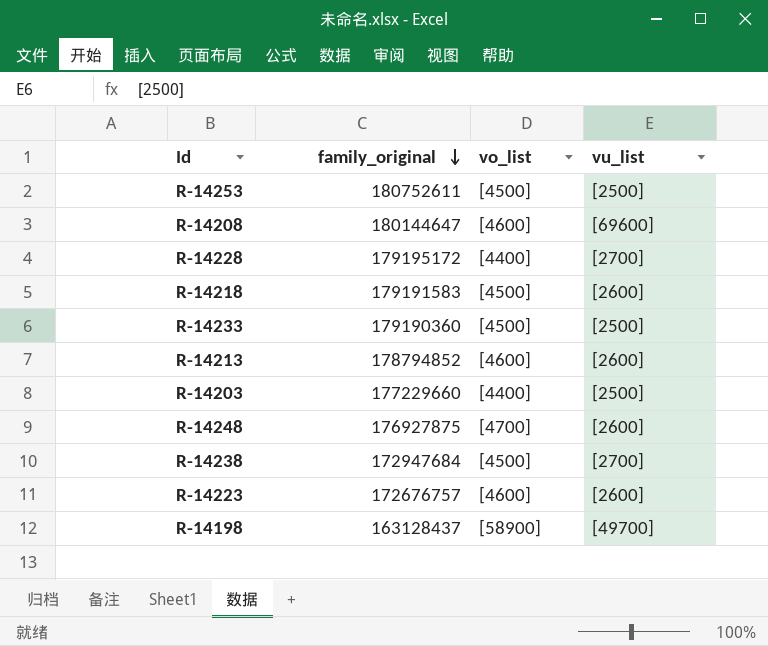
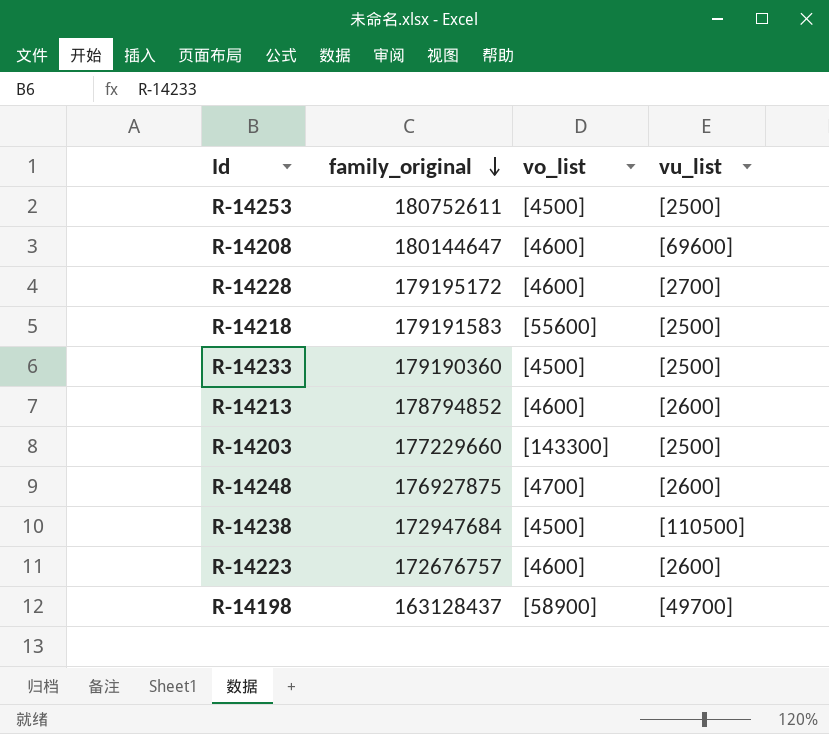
R-14228 | vo_list: [4400] -> [4600]
R-14218 | vo_list: [4500] -> [55600]
R-14218 | vu_list: [2600] -> [2500]
R-14203 | vo_list: [4400] -> [143300]
R-14238 | vu_list: [2700] -> [110500]

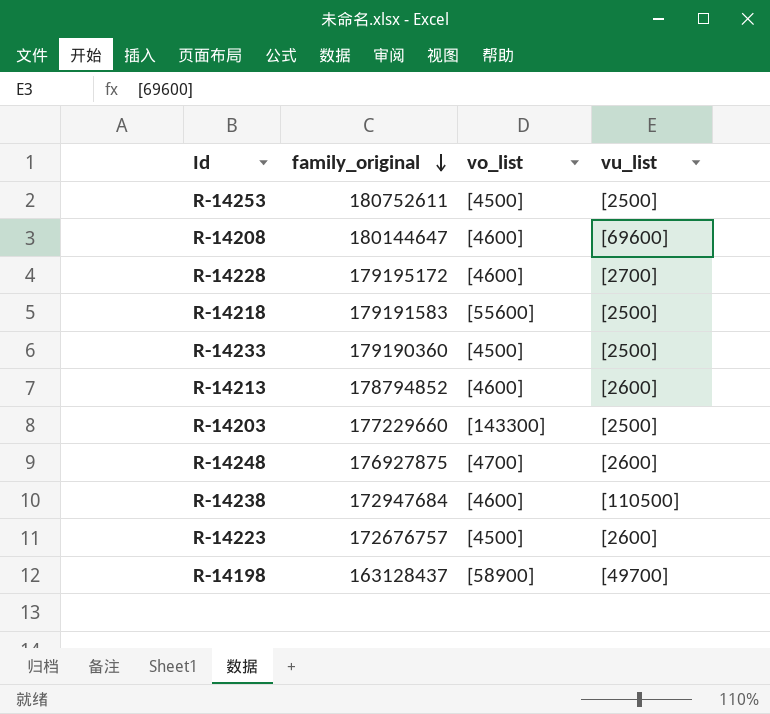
R-14238 | vo_list: [4500] -> [4600]
R-14223 | vo_list: [4600] -> [4500]

